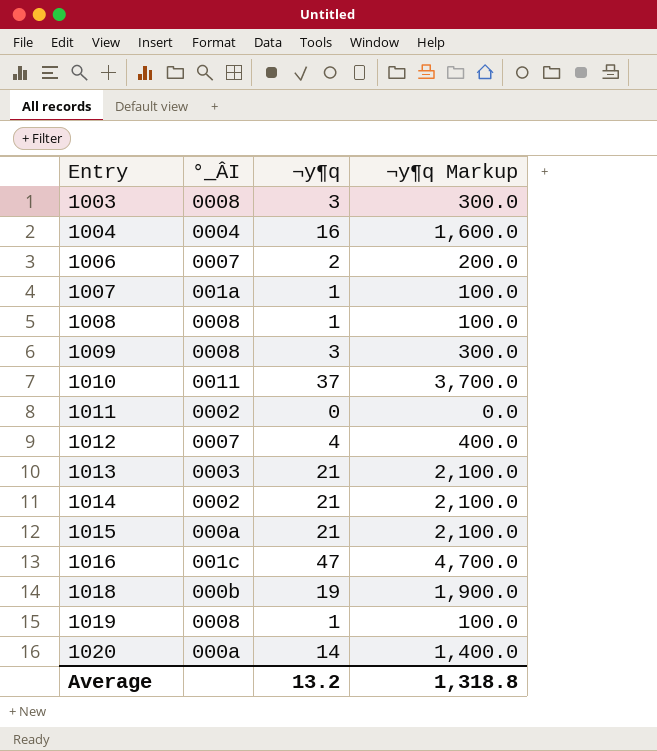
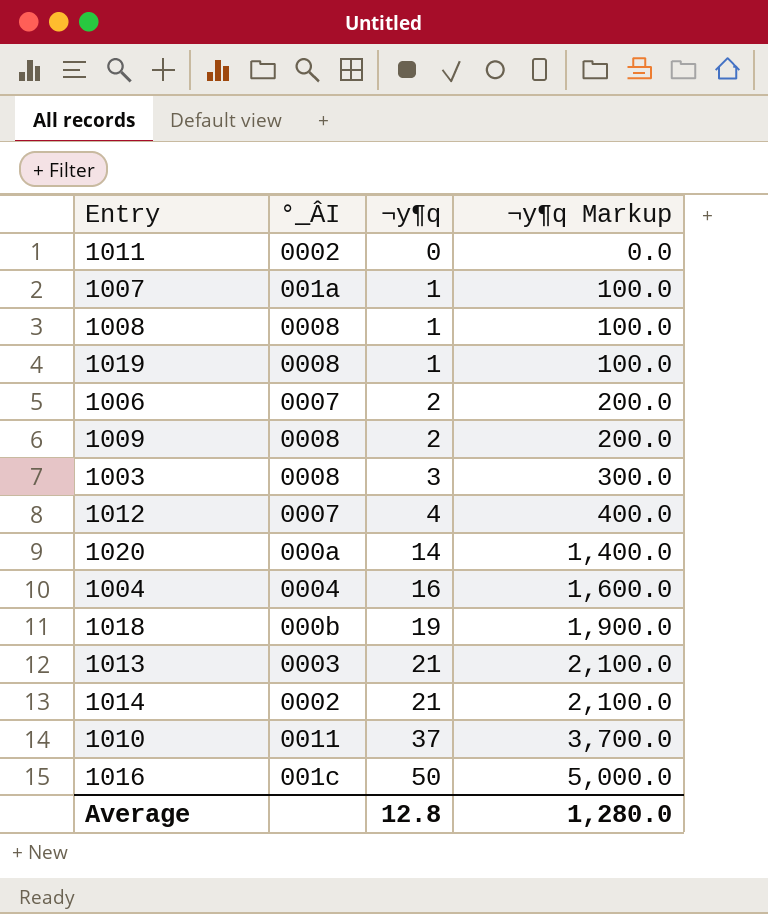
row order: Entry ascending -> ¬y¶q ascending
row 1015: 000a | 21 | 2,100.0 -> none
1009 | ¬y¶q: 3 -> 2
1009 | ¬y¶q Markup: 300.0 -> 200.0
1016 | ¬y¶q: 47 -> 50
1016 | ¬y¶q Markup: 4,700.0 -> 5,000.0
Average | ¬y¶q: 13.2 -> 12.8
Average | ¬y¶q Markup: 1,318.8 -> 1,280.0

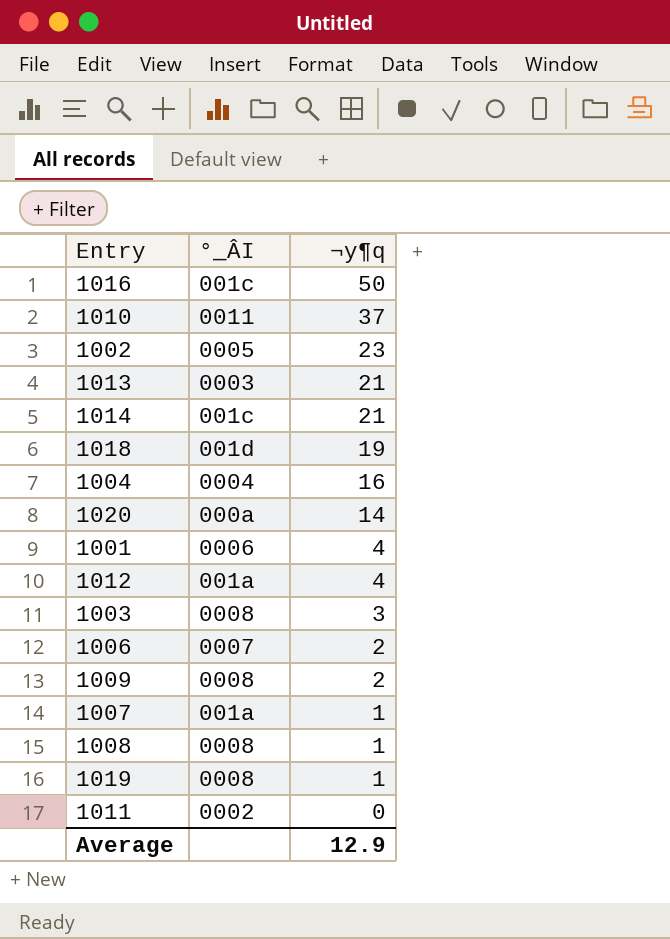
row order: ¬y¶q ascending -> ¬y¶q descending
column ¬y¶q Markup | formula: [¬y¶q] * 100 -> none
row 1002: none -> 0005 | 23
1014 | °_ÂI: 0002 -> 001c
1018 | °_ÂI: 000b -> 001d
row 1001: none -> 0006 | 4
1012 | °_ÂI: 0007 -> 001a
Average | ¬y¶q: 12.8 -> 12.9

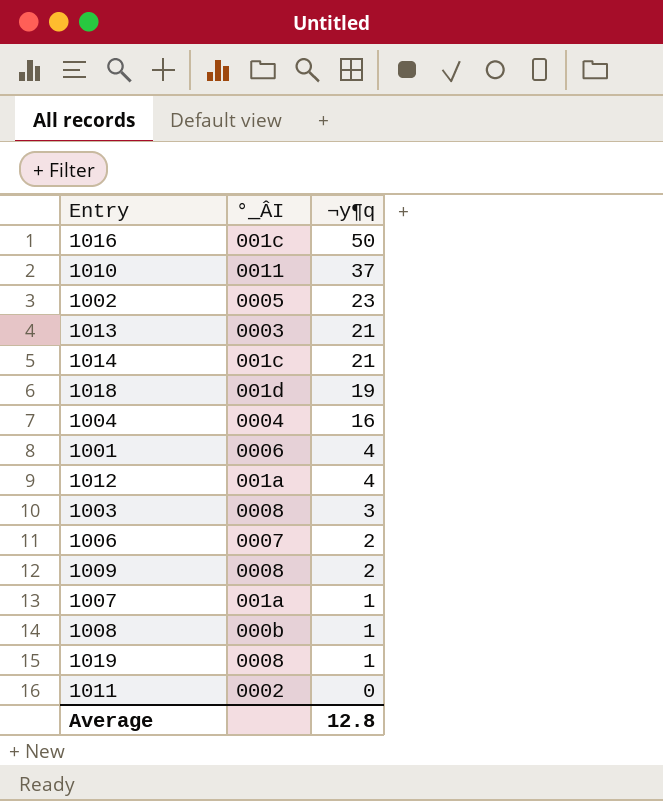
row 1020: 000a | 14 -> none
1008 | °_ÂI: 0008 -> 000b
Average | ¬y¶q: 12.9 -> 12.8

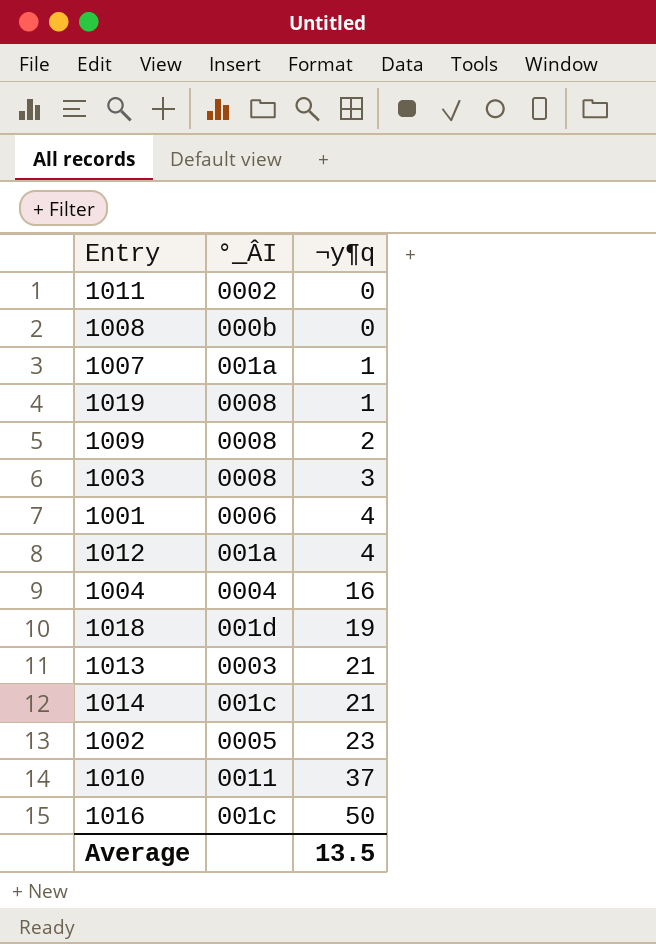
row order: ¬y¶q descending -> ¬y¶q ascending
row 1006: 0007 | 2 -> none
1008 | ¬y¶q: 1 -> 0
Average | ¬y¶q: 12.8 -> 13.5

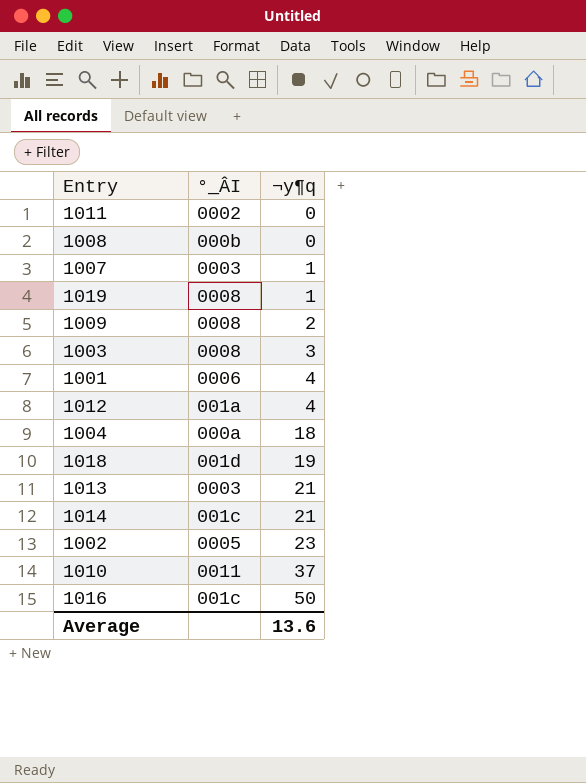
1007 | °_ÂI: 001a -> 0003
1004 | °_ÂI: 0004 -> 000a
1004 | ¬y¶q: 16 -> 18
Average | ¬y¶q: 13.5 -> 13.6

